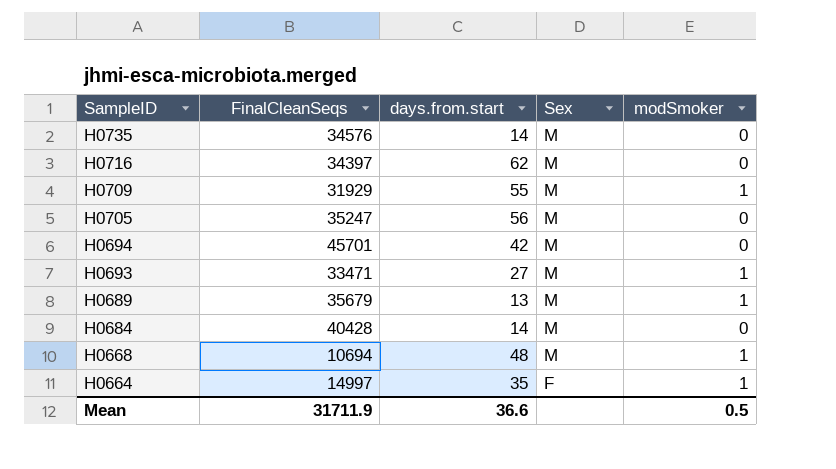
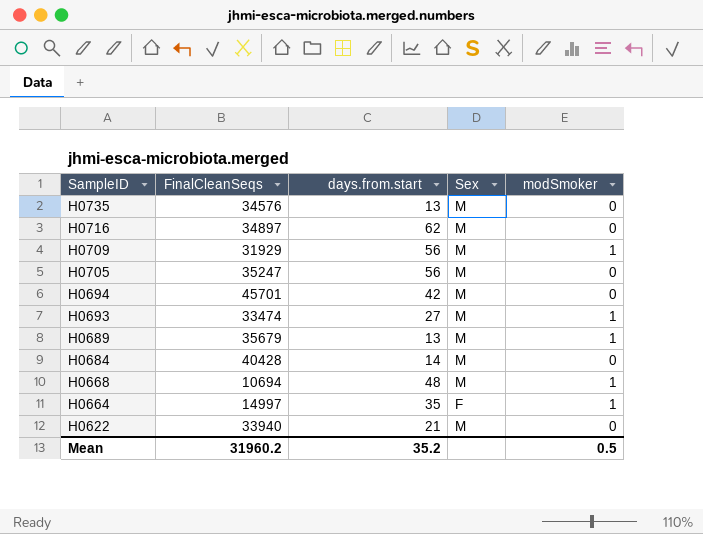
H0735 | days.from.start: 14 -> 13
H0716 | FinalCleanSeqs: 34397 -> 34897
H0709 | days.from.start: 55 -> 56
H0693 | FinalCleanSeqs: 33471 -> 33474
row H0622: none -> 33940 | 21 | M | 0
Mean | FinalCleanSeqs: 31711.9 -> 31960.2
Mean | days.from.start: 36.6 -> 35.2

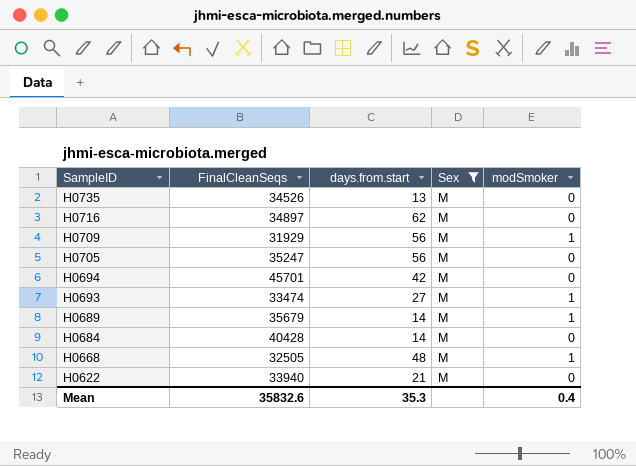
filter: none -> Sex = M
H0735 | FinalCleanSeqs: 34576 -> 34526
H0689 | days.from.start: 13 -> 14
H0668 | FinalCleanSeqs: 10694 -> 32505
Mean | FinalCleanSeqs: 31960.2 -> 35832.6
Mean | days.from.start: 35.2 -> 35.3
Mean | modSmoker: 0.5 -> 0.4

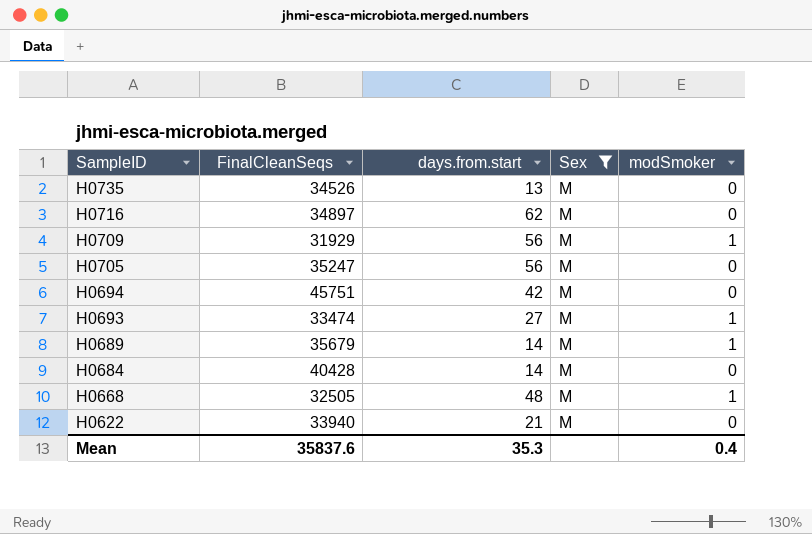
H0694 | FinalCleanSeqs: 45701 -> 45751
Mean | FinalCleanSeqs: 35832.6 -> 35837.6

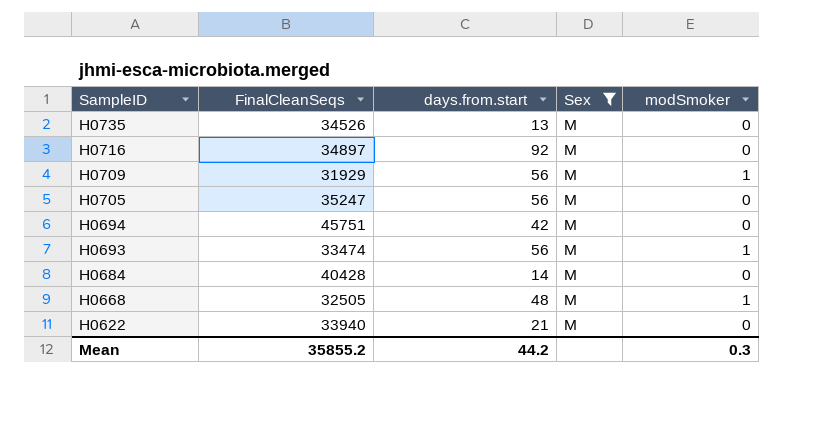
row H0689: 35679 | 14 | M | 1 -> none
H0716 | days.from.start: 62 -> 92
H0693 | days.from.start: 27 -> 56
Mean | FinalCleanSeqs: 35837.6 -> 35855.2
Mean | days.from.start: 35.3 -> 44.2
Mean | modSmoker: 0.4 -> 0.3

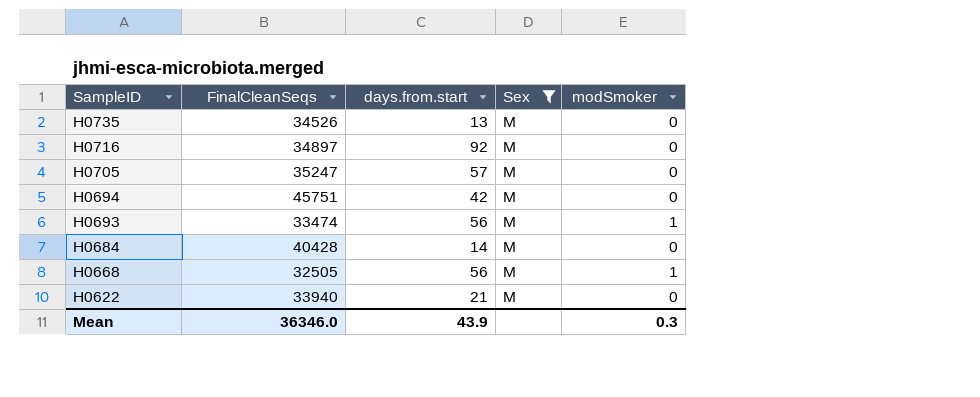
row H0709: 31929 | 56 | M | 1 -> none
H0705 | days.from.start: 56 -> 57
H0668 | days.from.start: 48 -> 56
Mean | FinalCleanSeqs: 35855.2 -> 36346.0
Mean | days.from.start: 44.2 -> 43.9

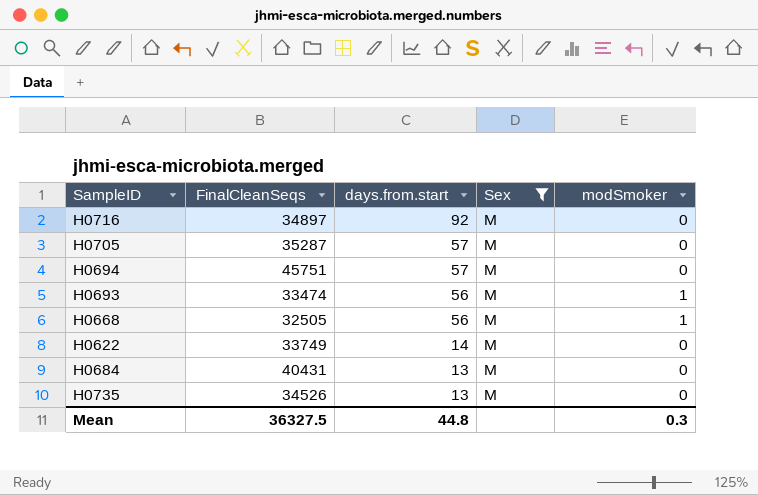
row order: SampleID descending -> days.from.start descending
H0705 | FinalCleanSeqs: 35247 -> 35287
H0694 | days.from.start: 42 -> 57
H0622 | FinalCleanSeqs: 33940 -> 33749
H0622 | days.from.start: 21 -> 14
H0684 | FinalCleanSeqs: 40428 -> 40431
H0684 | days.from.start: 14 -> 13
Mean | FinalCleanSeqs: 36346.0 -> 36327.5
Mean | days.from.start: 43.9 -> 44.8

